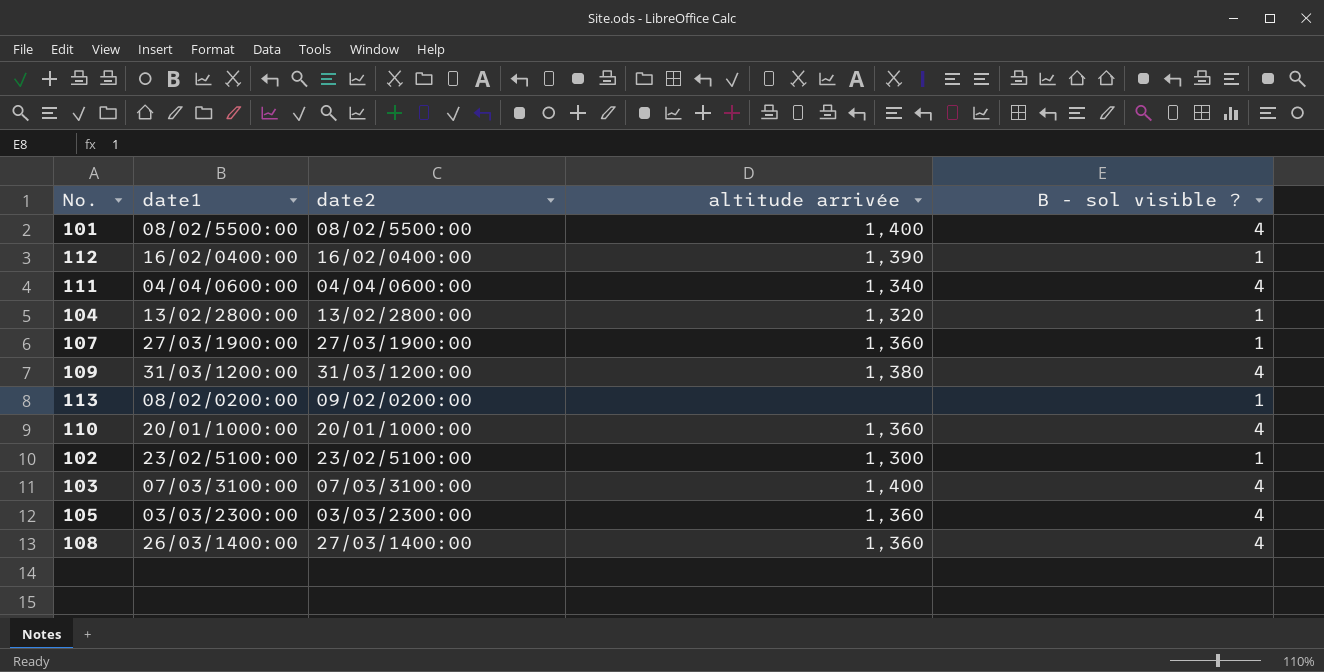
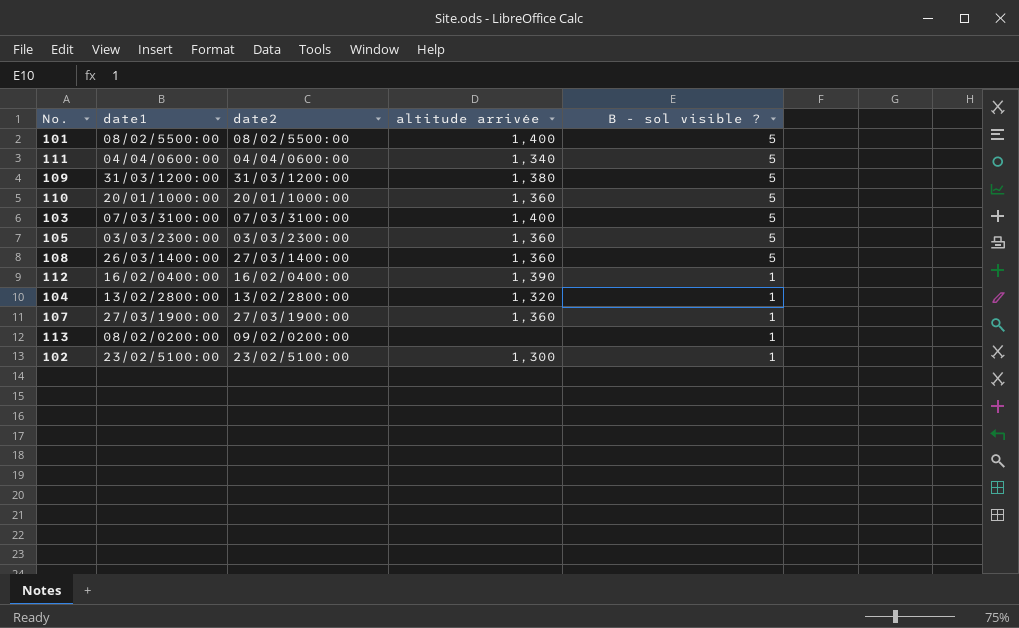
row order: none -> B - sol visible ? descending
101 | B - sol visible ?: 4 -> 5
111 | B - sol visible ?: 4 -> 5
109 | B - sol visible ?: 4 -> 5
110 | B - sol visible ?: 4 -> 5
103 | B - sol visible ?: 4 -> 5
105 | B - sol visible ?: 4 -> 5
108 | B - sol visible ?: 4 -> 5

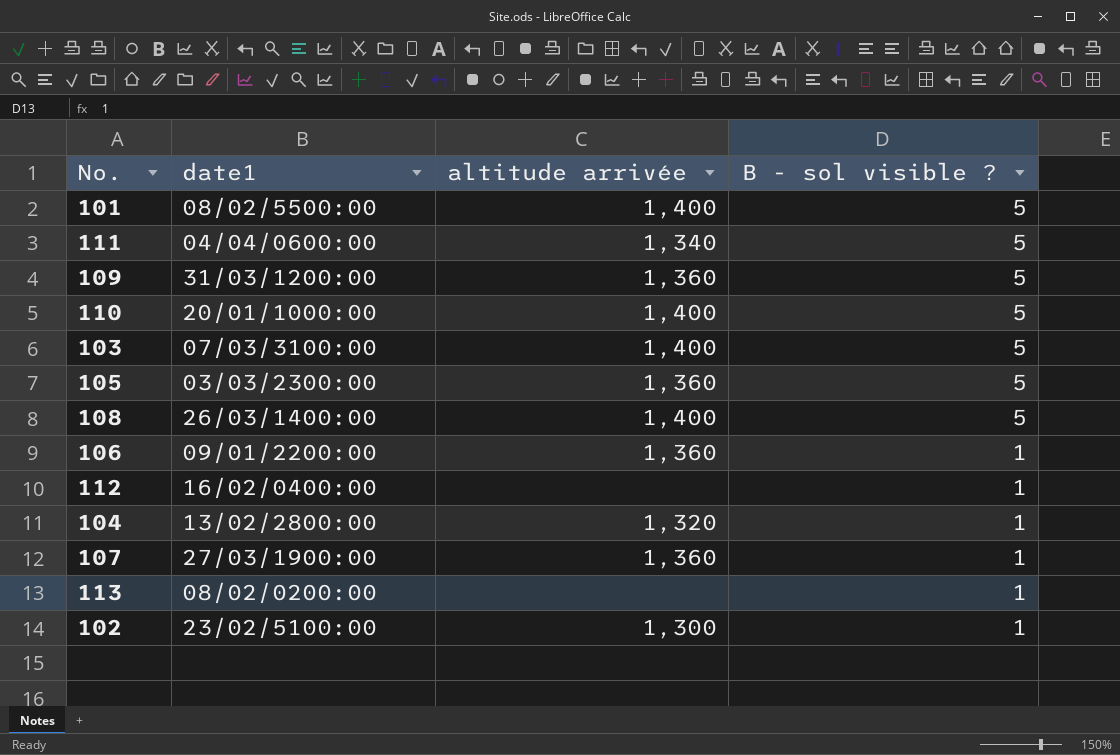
column date2 | position: 3 -> none
109 | altitude arrivée: 1,380 -> 1,360
110 | altitude arrivée: 1,360 -> 1,400
108 | altitude arrivée: 1,360 -> 1,400
row 106: none -> 09/01/2200:00 | 1,360 | 1
112 | altitude arrivée: 1,390 -> none

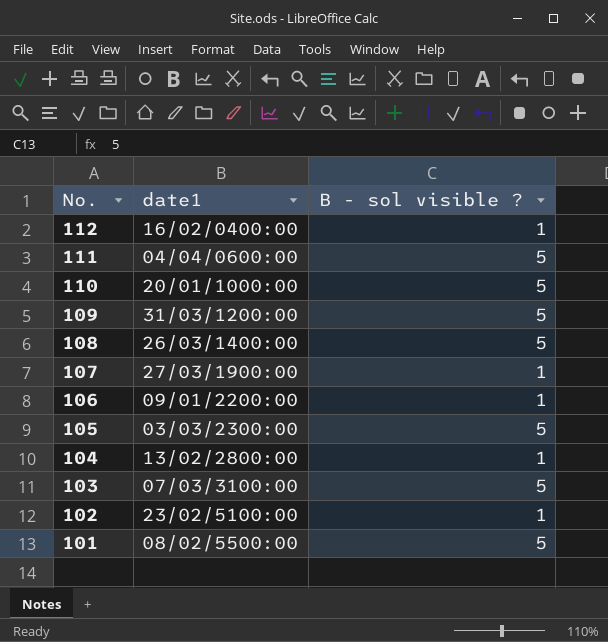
row order: B - sol visible ? descending -> No. descending
column altitude arrivée | position: 3 -> none
row 113: 08/02/0200:00 | none | 1 -> none

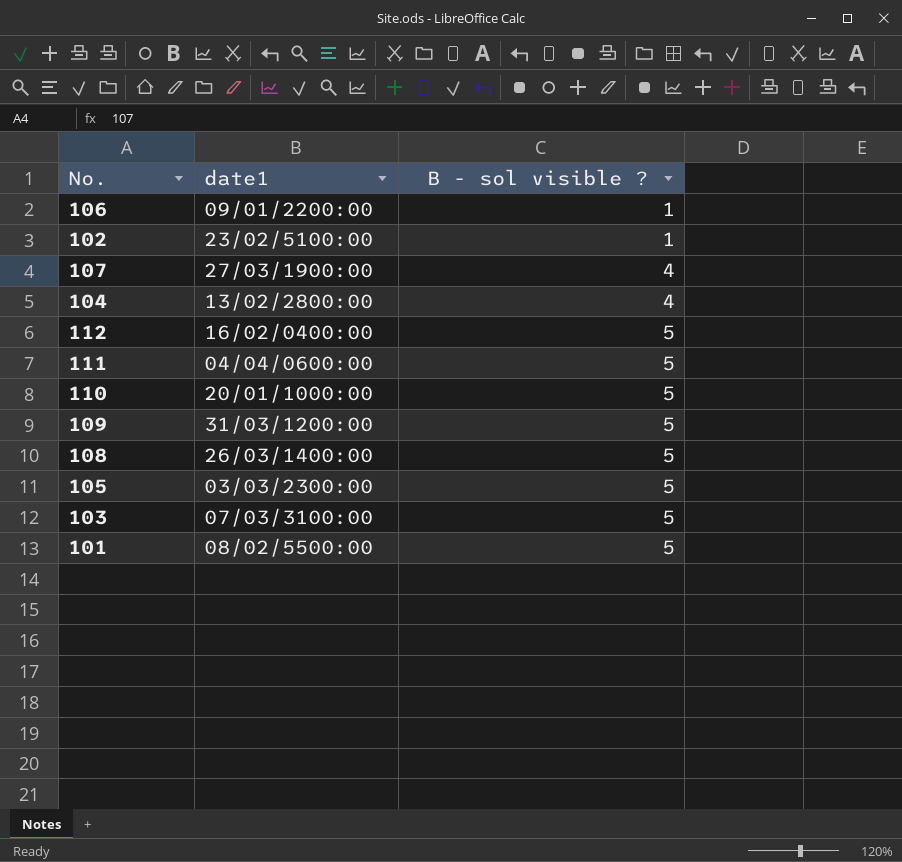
row order: No. descending -> B - sol visible ? ascending
107 | B - sol visible ?: 1 -> 4
104 | B - sol visible ?: 1 -> 4
112 | B - sol visible ?: 1 -> 5

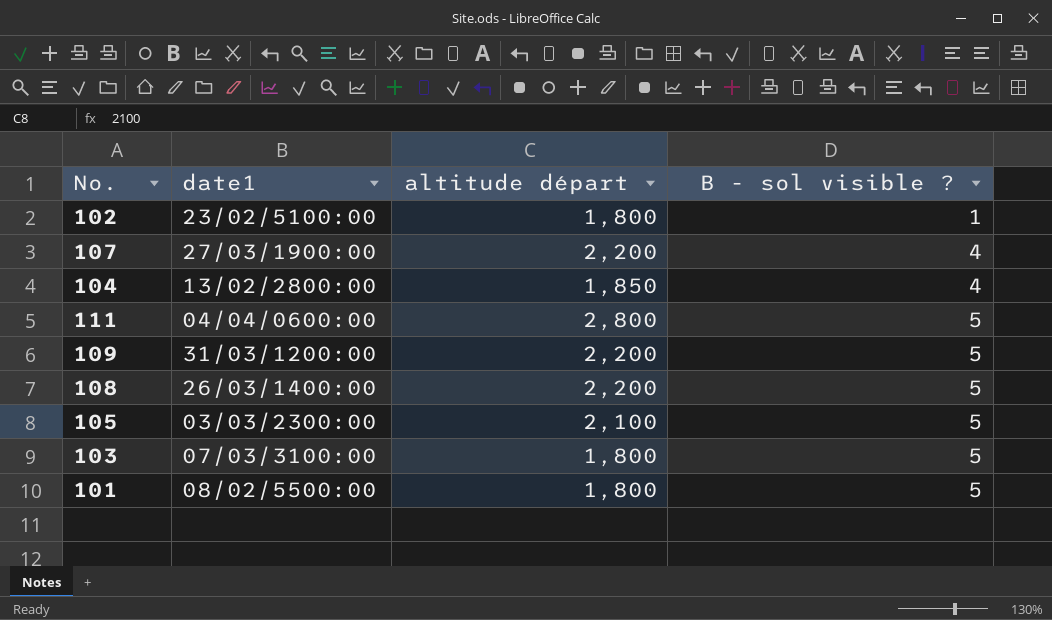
column altitude départ | position: none -> 3
row 106: 09/01/2200:00 | 1 -> none
row 112: 16/02/0400:00 | 5 -> none
row 110: 20/01/1000:00 | 5 -> none

